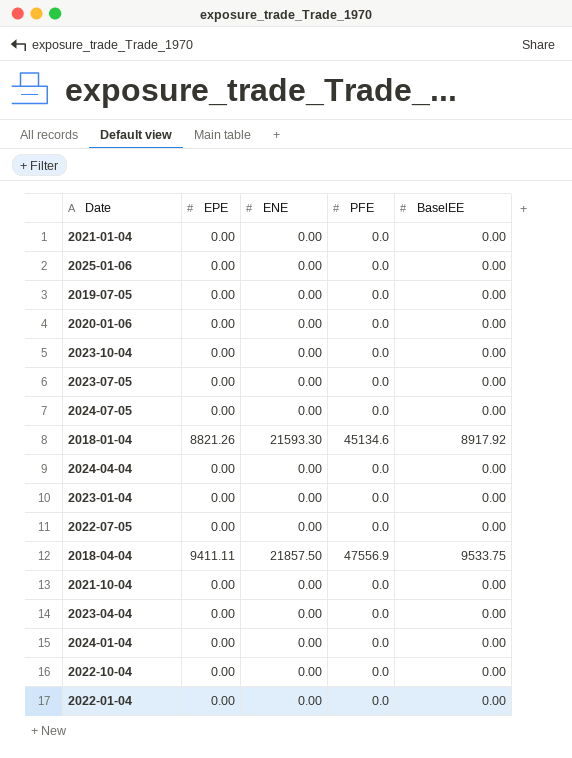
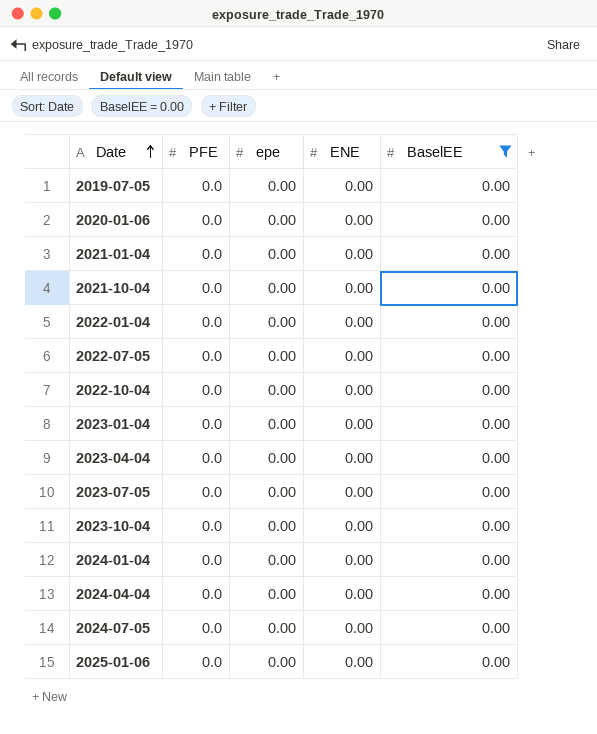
filter: none -> BaselEE = 0.00
row order: none -> Date ascending
column PFE | position: 4 -> 2
column name: EPE -> epe

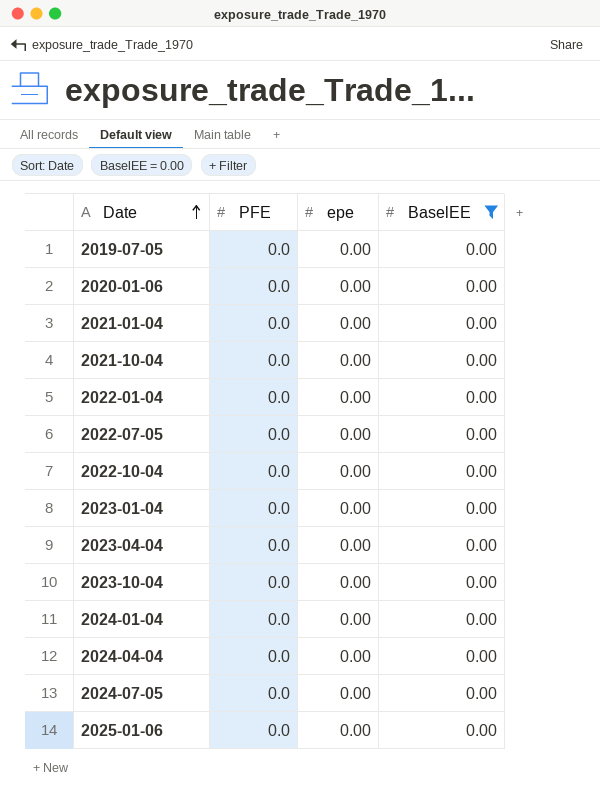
column ENE | position: 4 -> none
row 2023-07-05: 0.0 | 0.00 | 0.00 | 0.00 -> none

